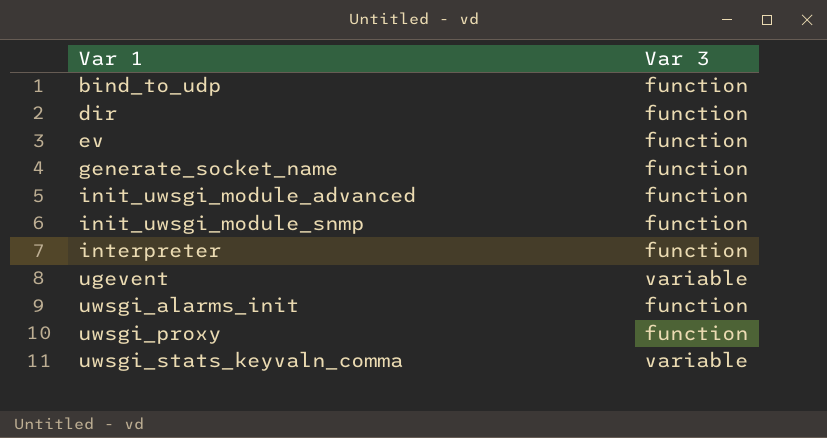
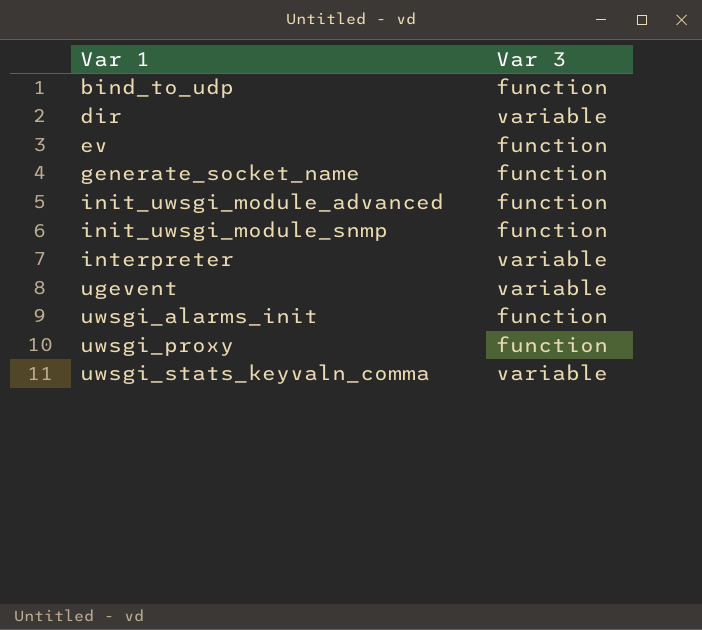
dir | Var 3: function -> variable
interpreter | Var 3: function -> variable

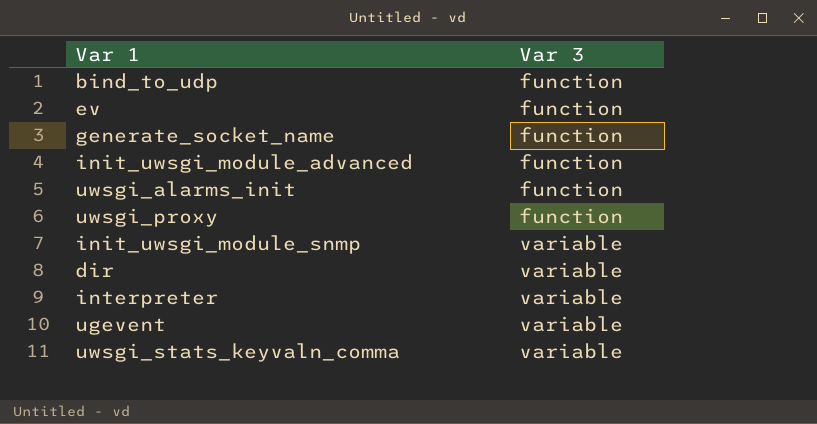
row order: Var 1 ascending -> Var 3 ascending
init_uwsgi_module_snmp | Var 3: function -> variable

